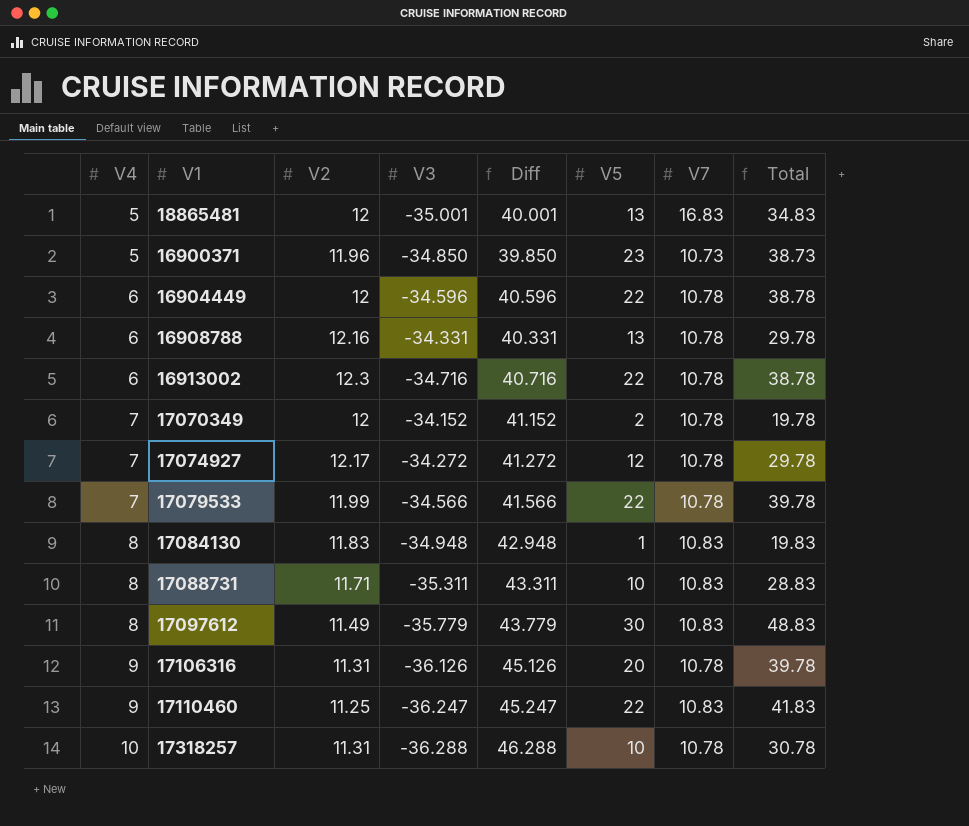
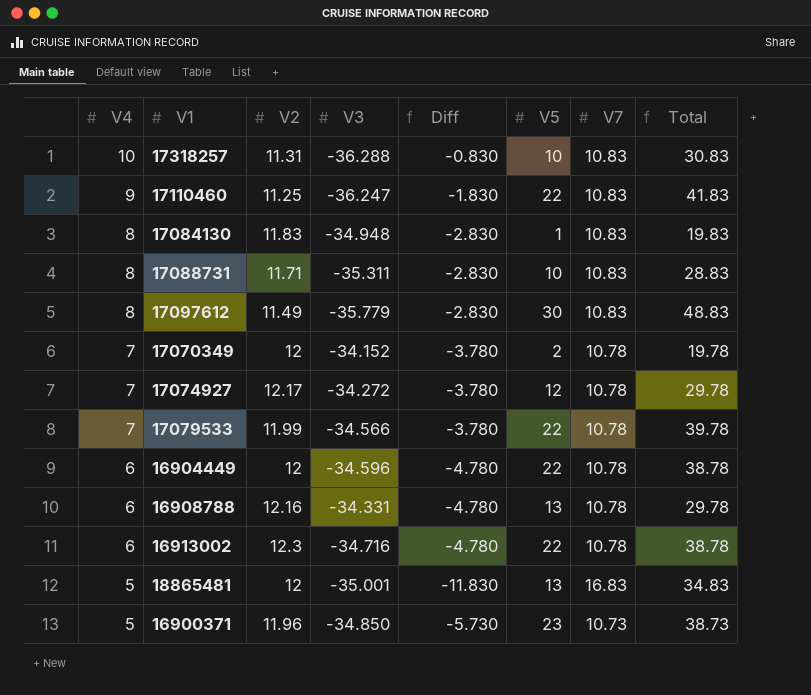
row order: V4 ascending -> V4 descending
column Diff | formula: [V4] - [V3] -> [V4] - [V7]
row 17106316: 9 | 11.31 | -36.126 | 45.126 | 20 | 10.78 | 39.78 -> none
17318257 | V7: 10.78 -> 10.83
17318257 | Total: 30.78 -> 30.83

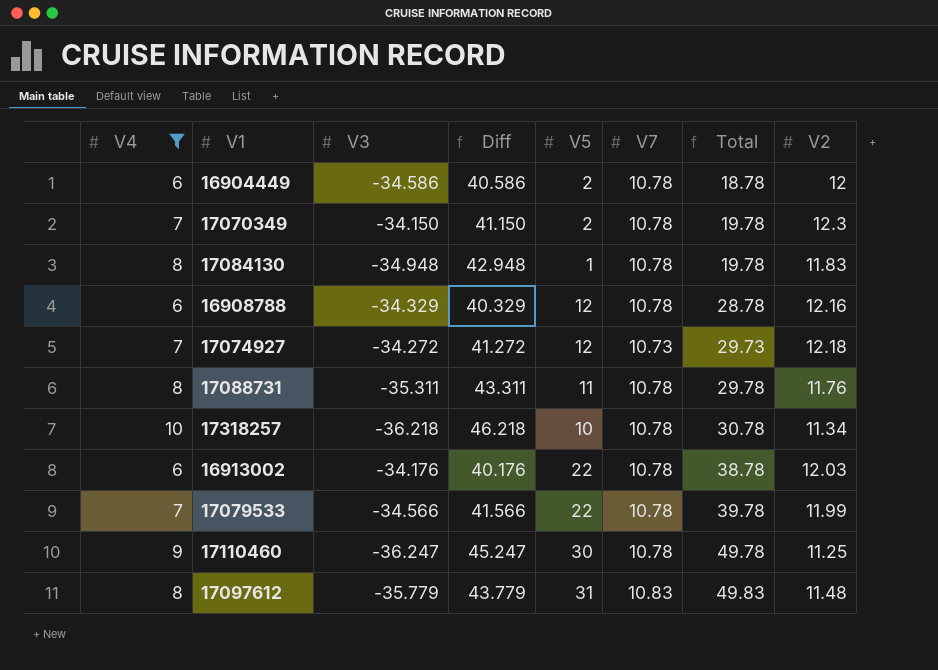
filter: none -> V4 != 5
row order: V4 descending -> Total ascending
column Diff | formula: [V4] - [V7] -> [V4] - [V3]
column V2 | position: 3 -> 8
16904449 | V3: -34.596 -> -34.586
16904449 | V5: 22 -> 2
16904449 | Total: 38.78 -> 18.78
17070349 | V3: -34.152 -> -34.150
17070349 | V2: 12 -> 12.3
17084130 | V7: 10.83 -> 10.78
17084130 | Total: 19.83 -> 19.78
16908788 | V3: -34.331 -> -34.329
16908788 | V5: 13 -> 12
16908788 | Total: 29.78 -> 28.78
17074927 | V7: 10.78 -> 10.73
17074927 | Total: 29.78 -> 29.73
17074927 | V2: 12.17 -> 12.18
17088731 | V5: 10 -> 11
17088731 | V7: 10.83 -> 10.78
17088731 | Total: 28.83 -> 29.78
17088731 | V2: 11.71 -> 11.76
17318257 | V3: -36.288 -> -36.218
17318257 | V7: 10.83 -> 10.78
17318257 | Total: 30.83 -> 30.78
17318257 | V2: 11.31 -> 11.34
16913002 | V3: -34.716 -> -34.176
16913002 | V2: 12.3 -> 12.03
17110460 | V5: 22 -> 30
17110460 | V7: 10.83 -> 10.78
17110460 | Total: 41.83 -> 49.78
17097612 | V5: 30 -> 31
17097612 | Total: 48.83 -> 49.83
17097612 | V2: 11.49 -> 11.48

